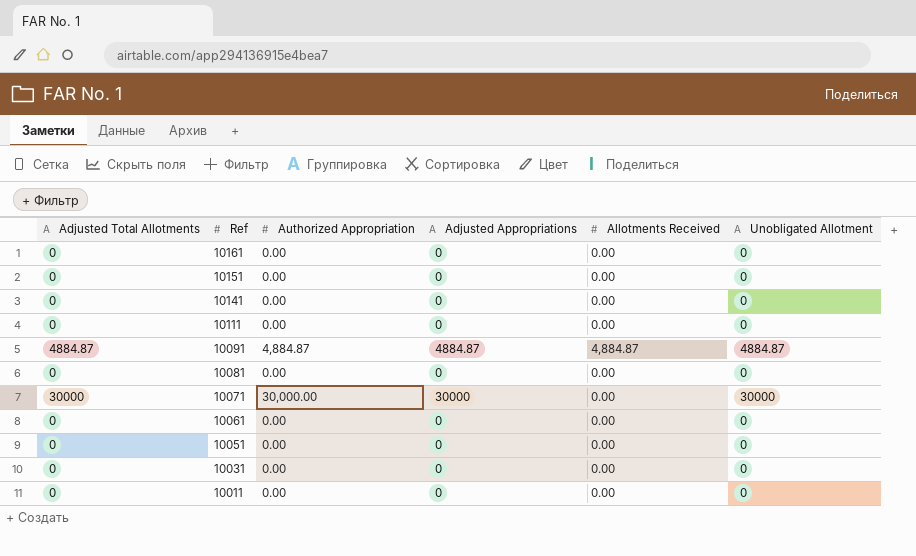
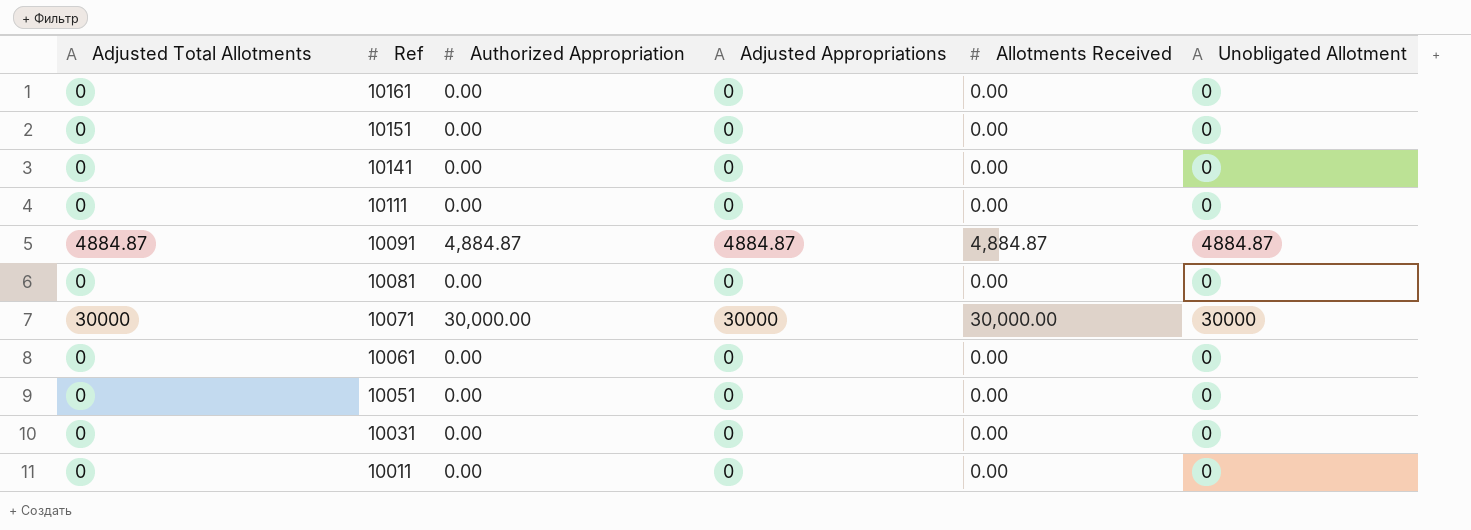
10071 | Allotments Received: 0.00 -> 30,000.00

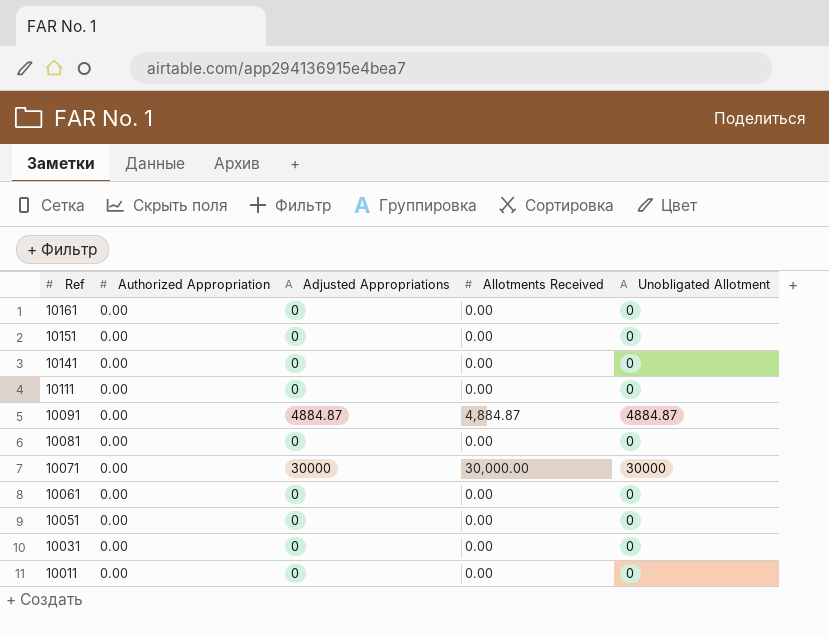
column Adjusted Total Allotments | position: 1 -> none
10091 | Authorized Appropriation: 4,884.87 -> 0.00
10071 | Authorized Appropriation: 30,000.00 -> 0.00

